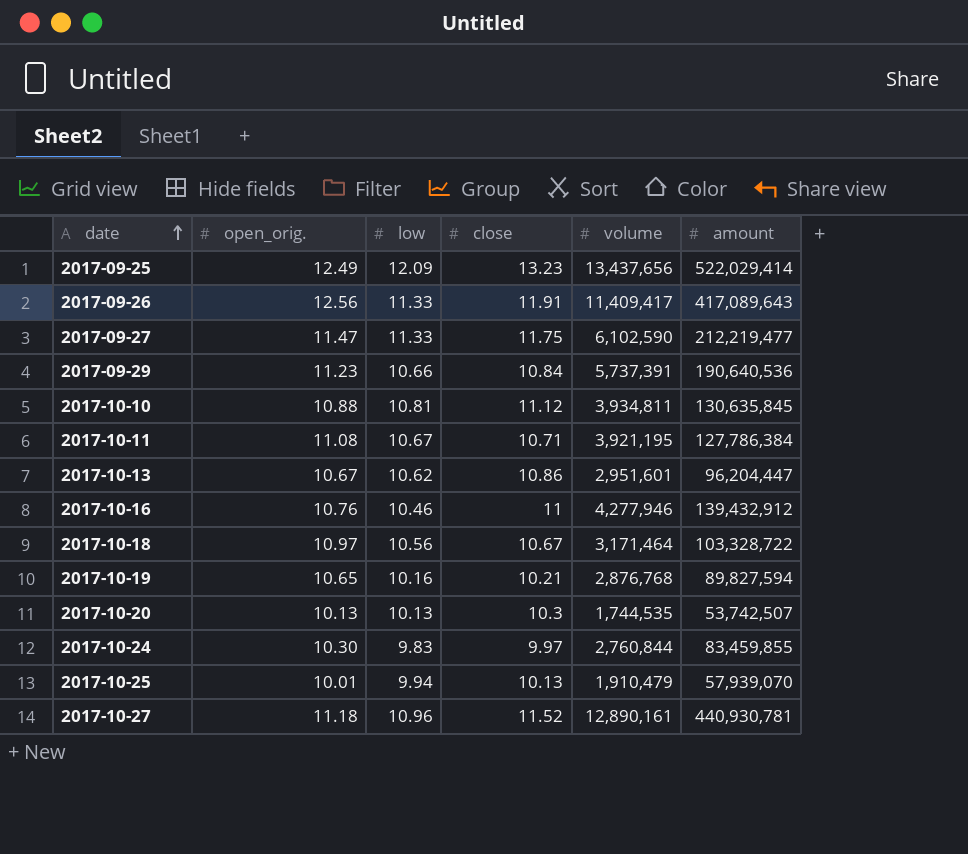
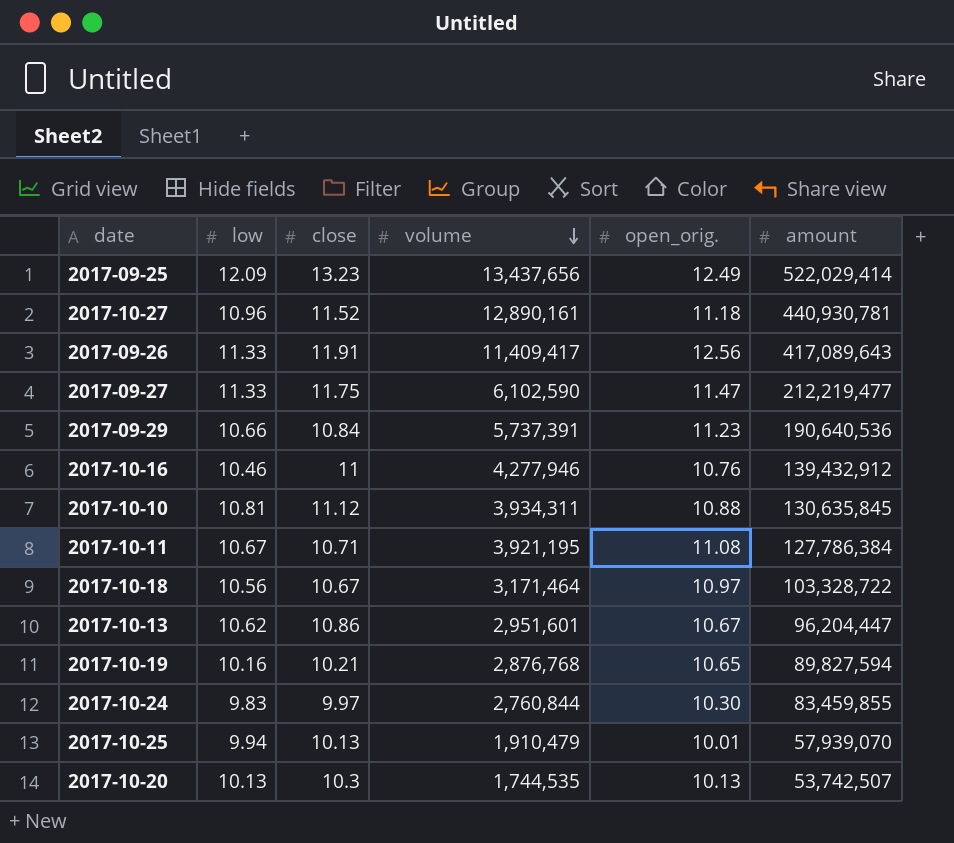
row order: date ascending -> volume descending
column open_orig. | position: 2 -> 5
2017-10-10 | volume: 3,934,811 -> 3,934,311

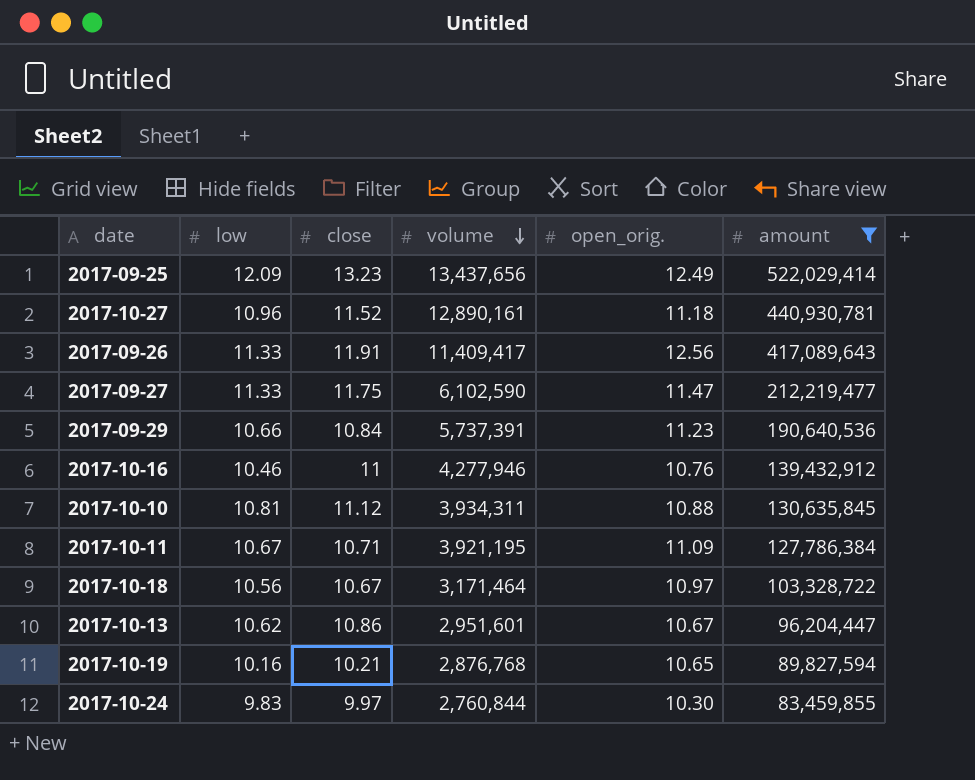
filter: none -> amount >= 83,459,855
2017-10-11 | open_orig.: 11.08 -> 11.09

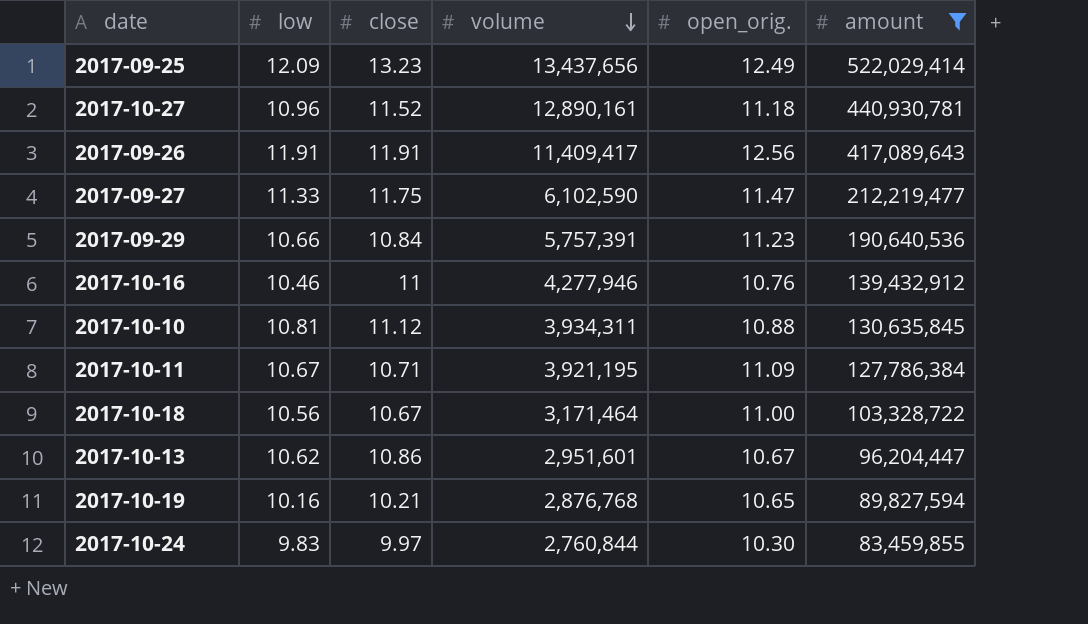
2017-09-26 | low: 11.33 -> 11.91
2017-09-29 | volume: 5,737,391 -> 5,757,391
2017-10-18 | open_orig.: 10.97 -> 11.00

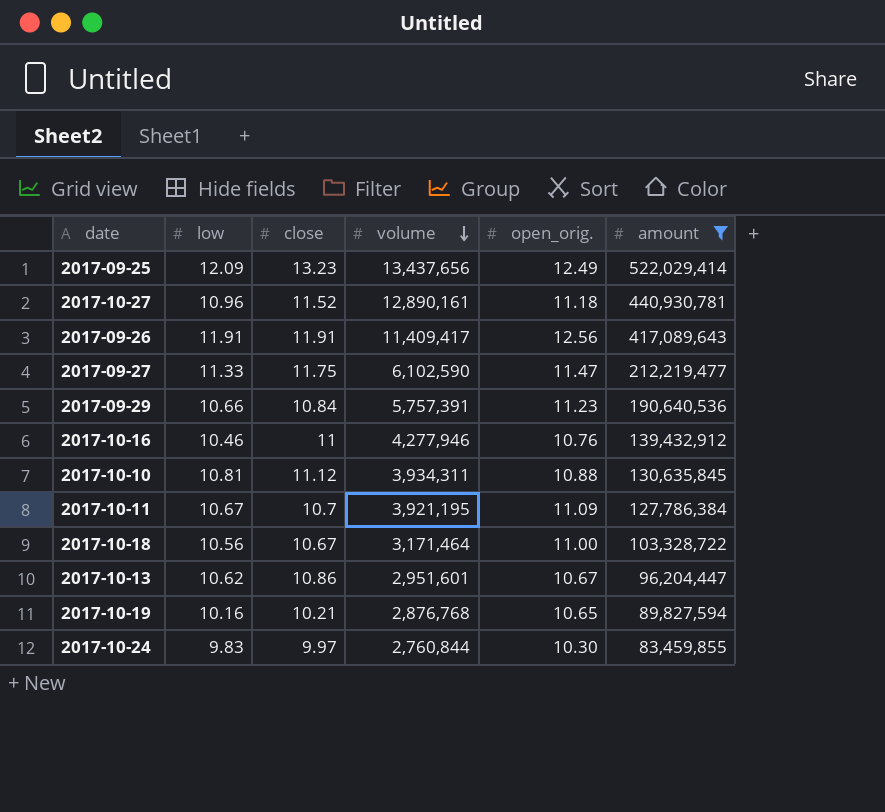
2017-10-11 | close: 10.71 -> 10.7

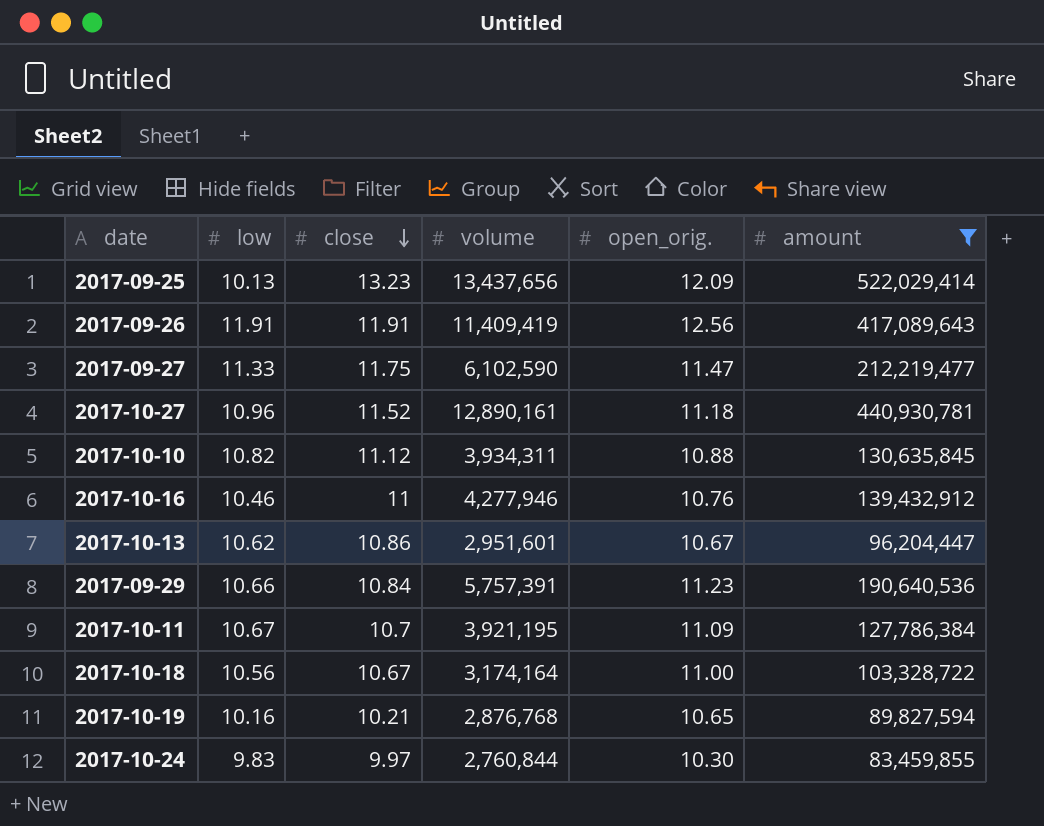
row order: volume descending -> close descending
2017-09-25 | low: 12.09 -> 10.13
2017-09-25 | open_orig.: 12.49 -> 12.09
2017-09-26 | volume: 11,409,417 -> 11,409,419
2017-10-10 | low: 10.81 -> 10.82
2017-10-18 | volume: 3,171,464 -> 3,174,164

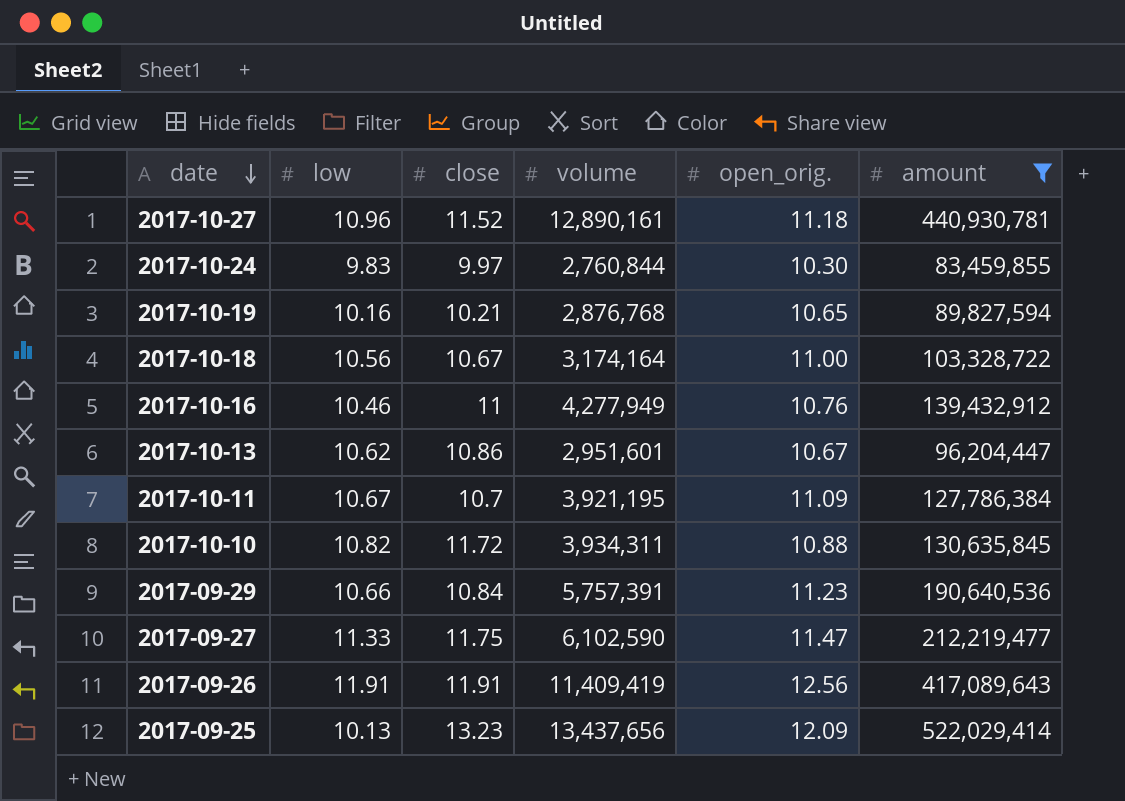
row order: close descending -> date descending
2017-10-16 | volume: 4,277,946 -> 4,277,949
2017-10-10 | close: 11.12 -> 11.72

